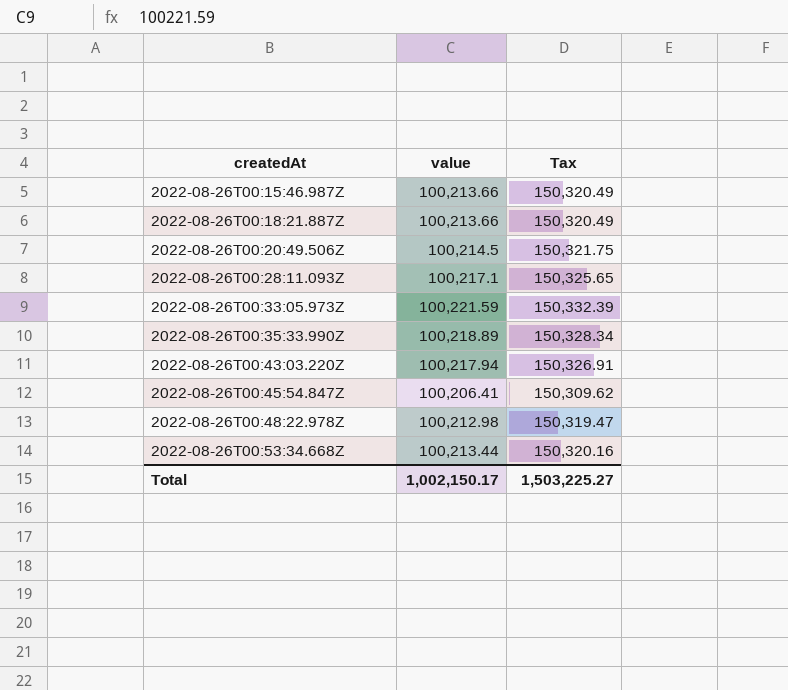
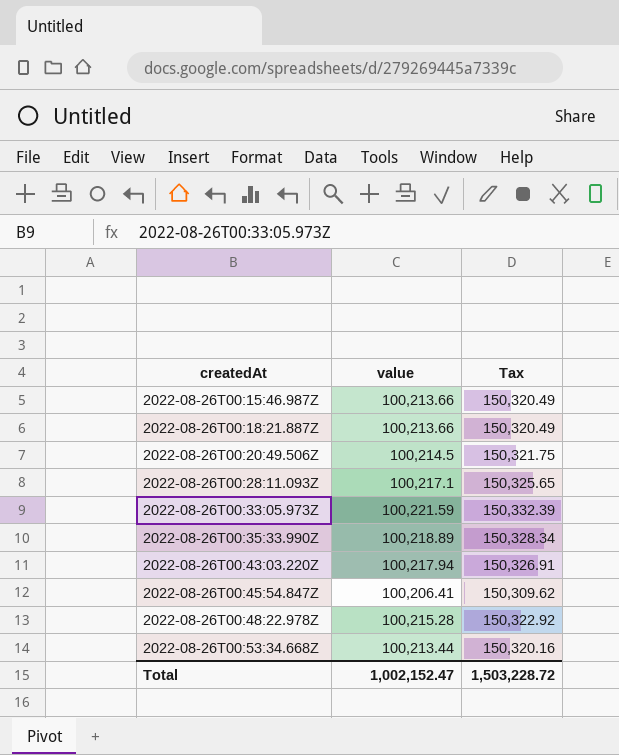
2022-08-26T00:48:22.978Z | value: 100,212.98 -> 100,215.28
2022-08-26T00:48:22.978Z | Tax: 150,319.47 -> 150,322.92
Total | value: 1,002,150.17 -> 1,002,152.47
Total | Tax: 1,503,225.27 -> 1,503,228.72

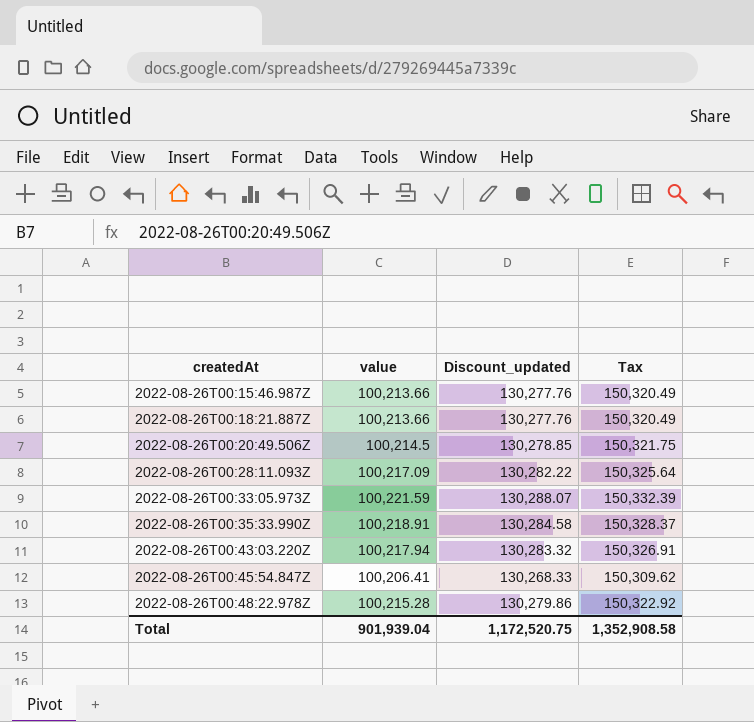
column Discount_updated | formula: none -> [value] * 1.3
row 2022-08-26T00:53:34.668Z: 100,213.44 | 150,320.16 -> none
2022-08-26T00:28:11.093Z | value: 100,217.1 -> 100,217.09
2022-08-26T00:28:11.093Z | Tax: 150,325.65 -> 150,325.64
2022-08-26T00:35:33.990Z | value: 100,218.89 -> 100,218.91
2022-08-26T00:35:33.990Z | Tax: 150,328.34 -> 150,328.37
Total | value: 1,002,152.47 -> 901,939.04
Total | Tax: 1,503,228.72 -> 1,352,908.58

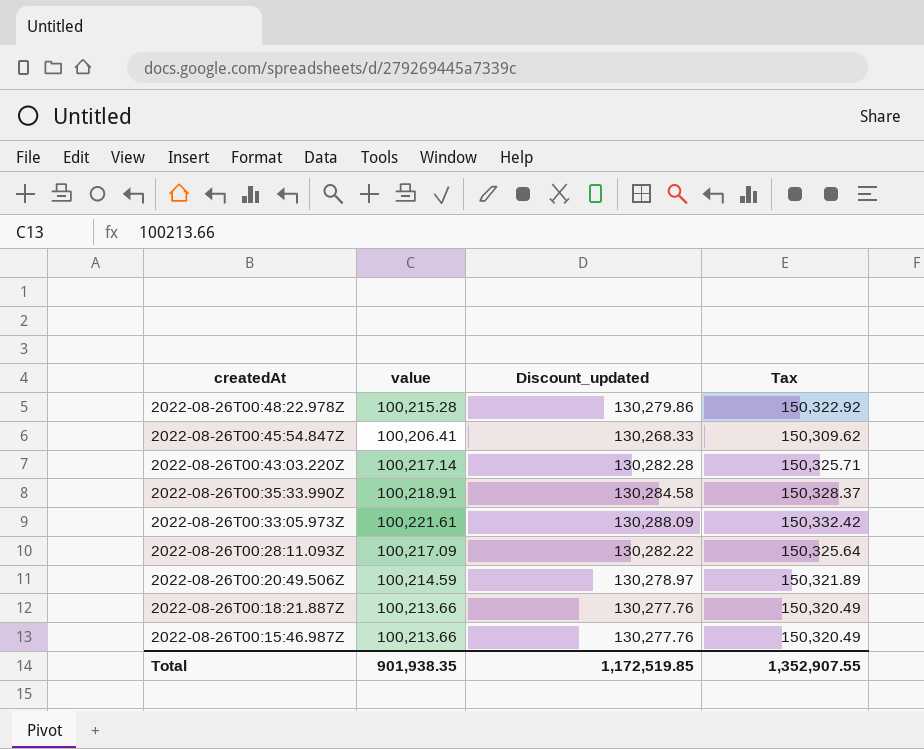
row order: createdAt ascending -> createdAt descending
2022-08-26T00:43:03.220Z | value: 100,217.94 -> 100,217.14
2022-08-26T00:43:03.220Z | Discount_updated: 130,283.32 -> 130,282.28
2022-08-26T00:43:03.220Z | Tax: 150,326.91 -> 150,325.71
2022-08-26T00:33:05.973Z | value: 100,221.59 -> 100,221.61
2022-08-26T00:33:05.973Z | Discount_updated: 130,288.07 -> 130,288.09
2022-08-26T00:33:05.973Z | Tax: 150,332.39 -> 150,332.42
2022-08-26T00:20:49.506Z | value: 100,214.5 -> 100,214.59
2022-08-26T00:20:49.506Z | Discount_updated: 130,278.85 -> 130,278.97
2022-08-26T00:20:49.506Z | Tax: 150,321.75 -> 150,321.89
Total | value: 901,939.04 -> 901,938.35
Total | Discount_updated: 1,172,520.75 -> 1,172,519.85
Total | Tax: 1,352,908.58 -> 1,352,907.55

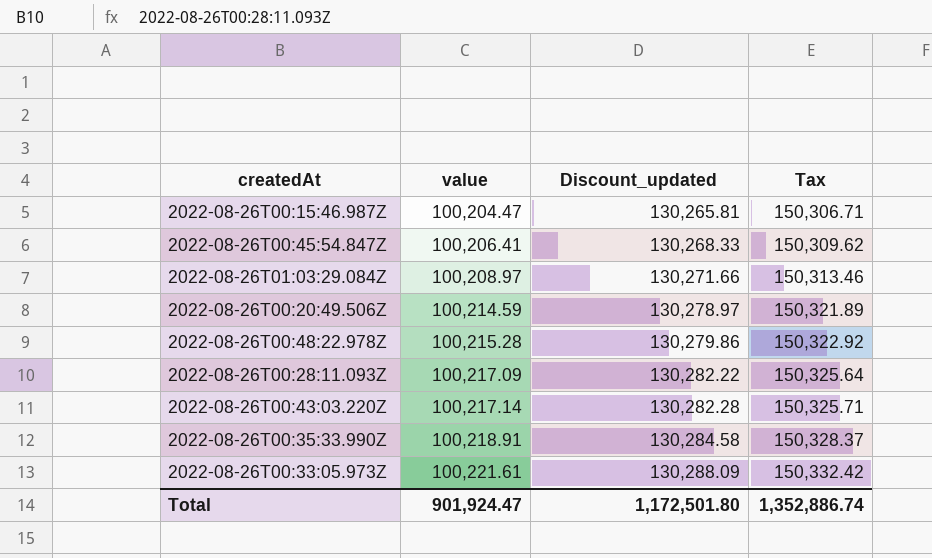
row order: createdAt descending -> value ascending
row 2022-08-26T00:18:21.887Z: 100,213.66 | 130,277.76 | 150,320.49 -> none
2022-08-26T00:15:46.987Z | value: 100,213.66 -> 100,204.47
2022-08-26T00:15:46.987Z | Discount_updated: 130,277.76 -> 130,265.81
2022-08-26T00:15:46.987Z | Tax: 150,320.49 -> 150,306.71
row 2022-08-26T01:03:29.084Z: none -> 100,208.97 | 130,271.66 | 150,313.46
Total | value: 901,938.35 -> 901,924.47
Total | Discount_updated: 1,172,519.85 -> 1,172,501.80
Total | Tax: 1,352,907.55 -> 1,352,886.74

